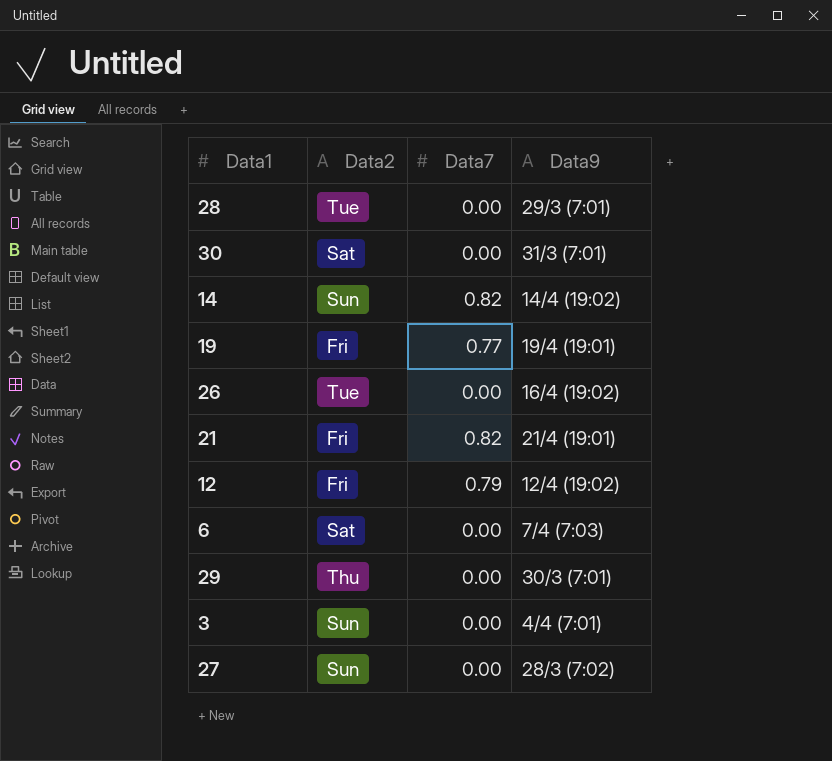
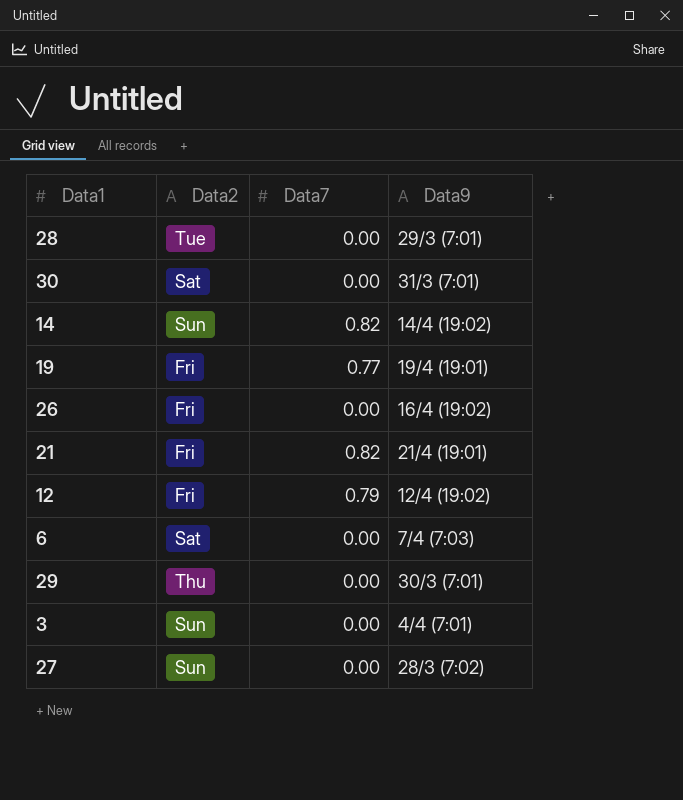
26 | Data2: Tue -> Fri

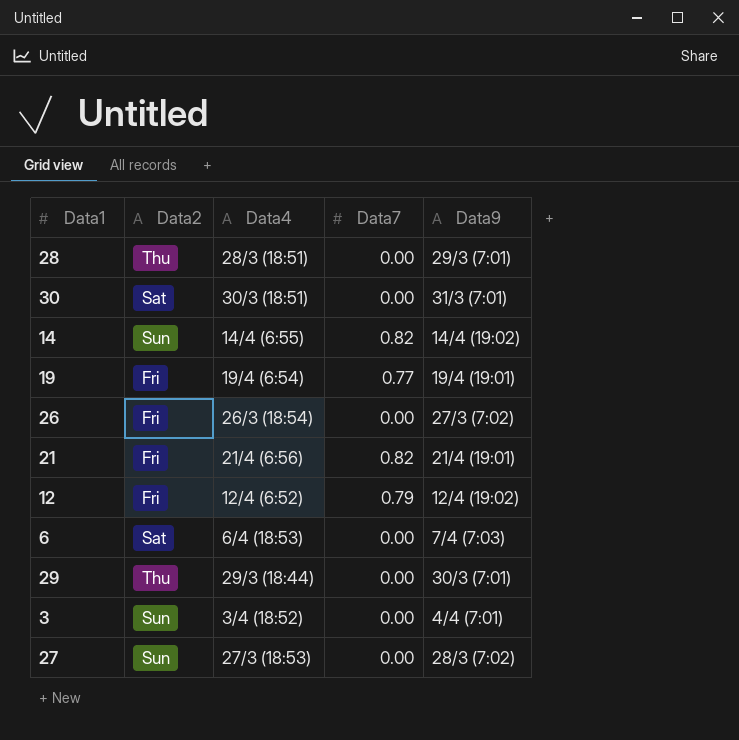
column Data4 | position: none -> 3
28 | Data2: Tue -> Thu
26 | Data9: 16/4 (19:02) -> 27/3 (7:02)

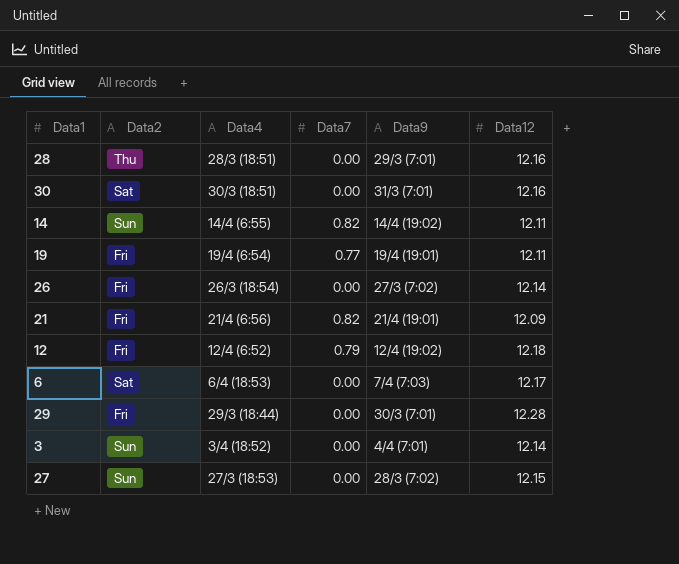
column Data12 | position: none -> 6
29 | Data2: Thu -> Fri

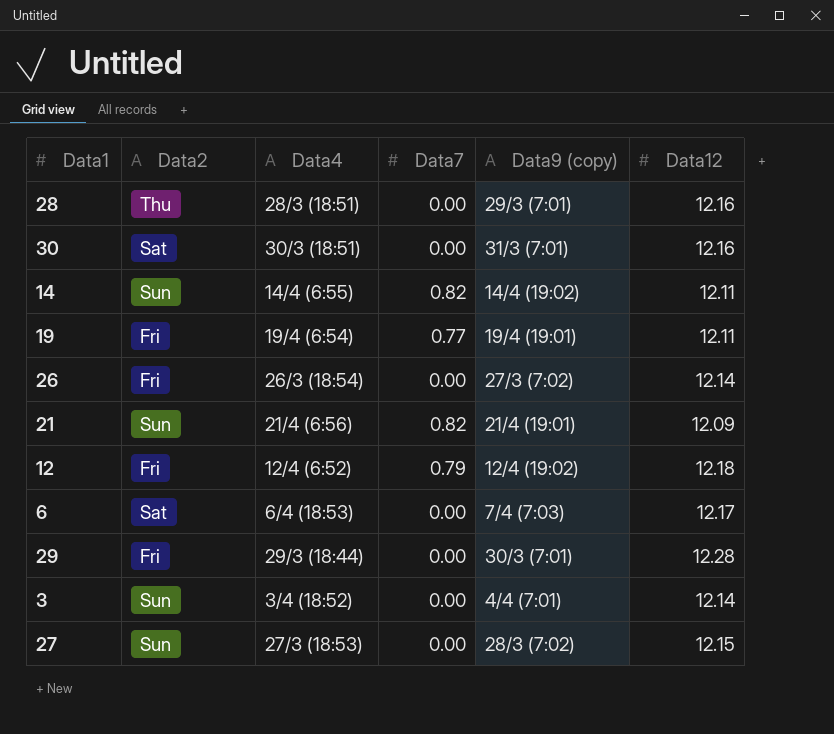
column name: Data9 -> Data9 (copy)
21 | Data2: Fri -> Sun

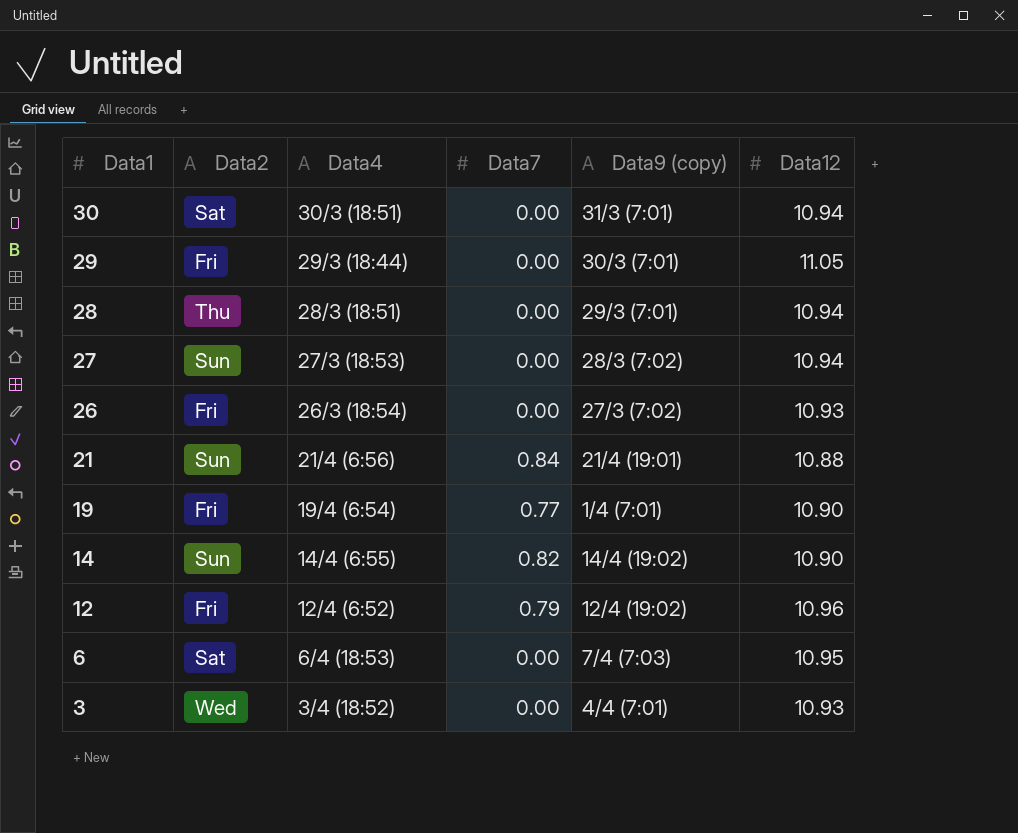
row order: none -> Data1 descending
30 | Data12: 12.16 -> 10.94
29 | Data12: 12.28 -> 11.05
28 | Data12: 12.16 -> 10.94
27 | Data12: 12.15 -> 10.94
26 | Data12: 12.14 -> 10.93
21 | Data7: 0.82 -> 0.84
21 | Data12: 12.09 -> 10.88
19 | Data9 (copy): 19/4 (19:01) -> 1/4 (7:01)
19 | Data12: 12.11 -> 10.90
14 | Data12: 12.11 -> 10.90
12 | Data12: 12.18 -> 10.96
6 | Data12: 12.17 -> 10.95
3 | Data2: Sun -> Wed
3 | Data12: 12.14 -> 10.93

